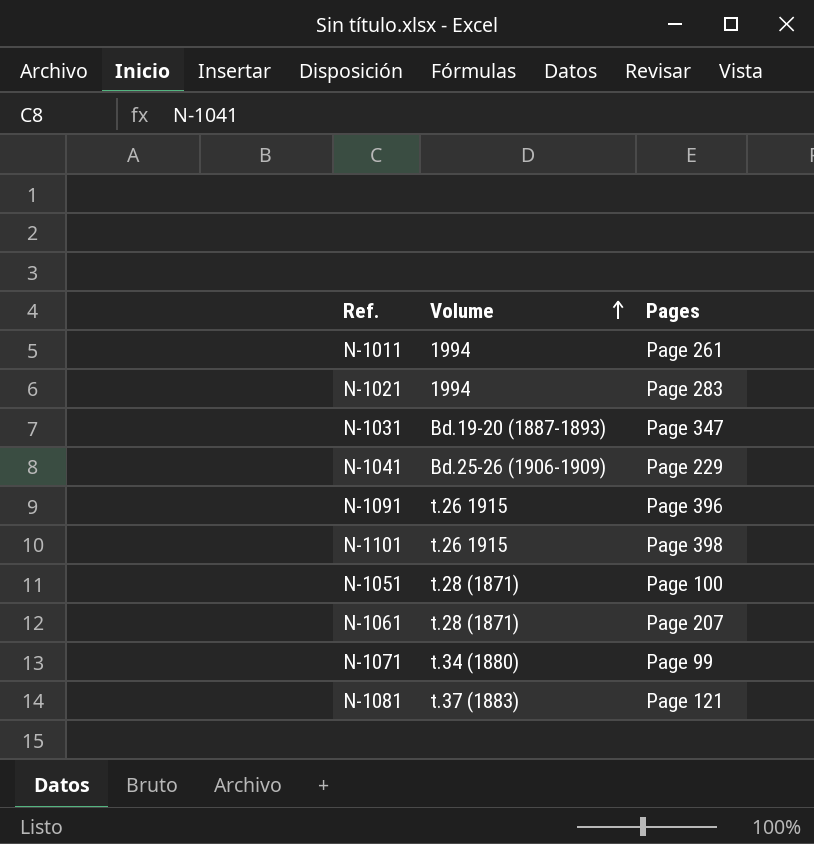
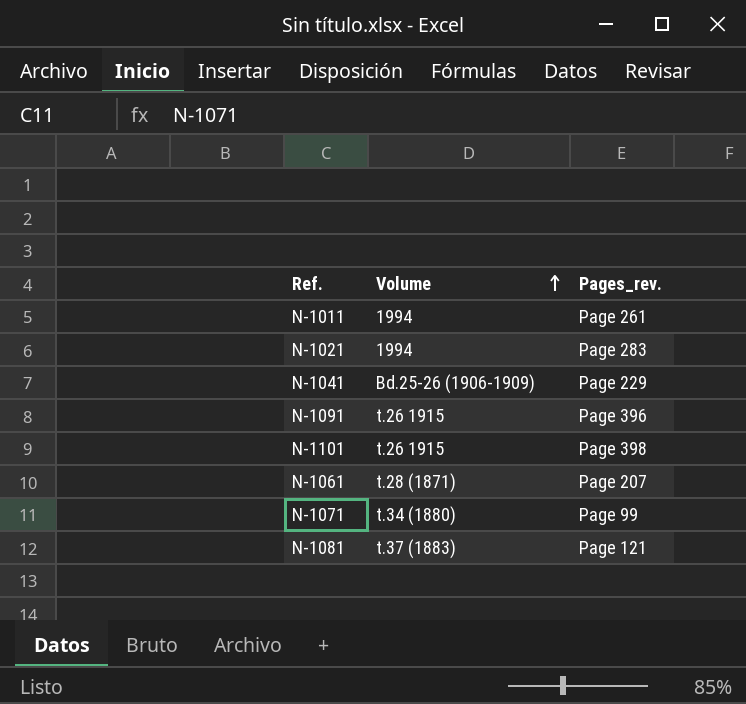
column name: Pages -> Pages_rev.
row N-1031: Bd.19-20 (1887-1893) | Page 347 -> none
row N-1051: t.28 (1871) | Page 100 -> none

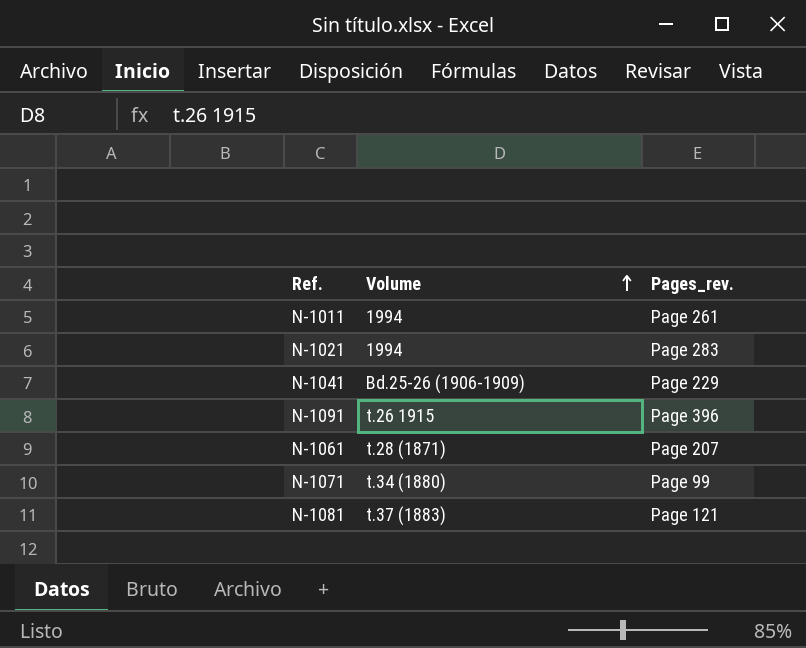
row N-1101: t.26 1915 | Page 398 -> none

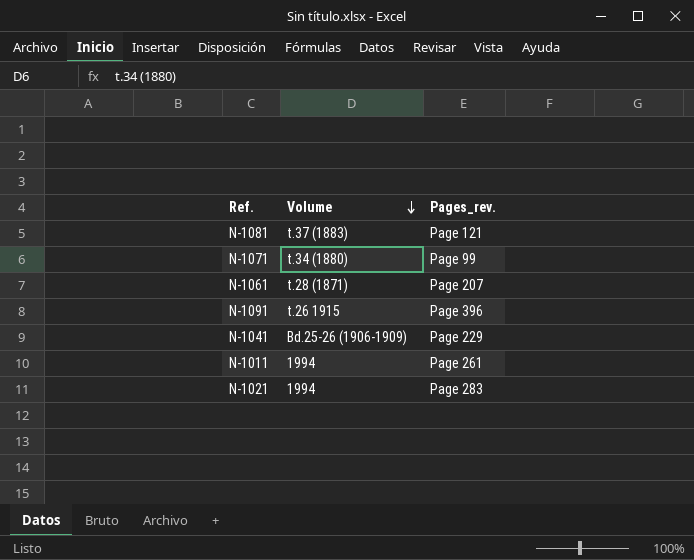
row order: Volume ascending -> Volume descending

